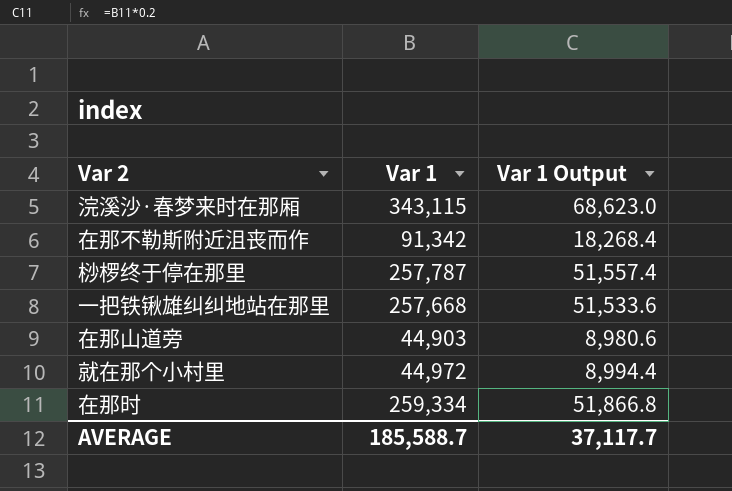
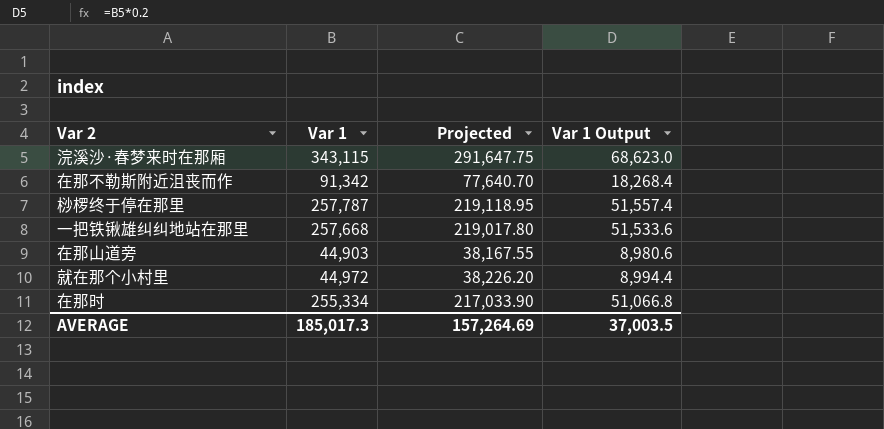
column Projected | formula: none -> [Var 1] * 0.85
在那时 | Var 1: 259,334 -> 255,334
在那时 | Var 1 Output: 51,866.8 -> 51,066.8
AVERAGE | Var 1: 185,588.7 -> 185,017.3
AVERAGE | Var 1 Output: 37,117.7 -> 37,003.5

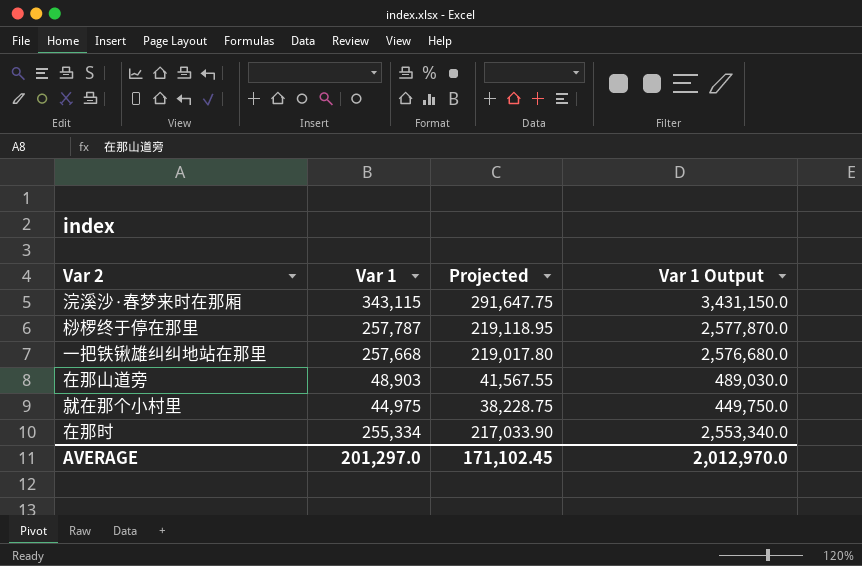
column Var 1 Output | formula: [Var 1] * 0.2 -> [Var 1] * 10
row 在那不勒斯附近沮丧而作: 91,342 | 77,640.70 | 18,268.4 -> none
在那山道旁 | Var 1: 44,903 -> 48,903
在那山道旁 | Projected: 38,167.55 -> 41,567.55
就在那个小村里 | Var 1: 44,972 -> 44,975
就在那个小村里 | Projected: 38,226.20 -> 38,228.75
AVERAGE | Var 1: 185,017.3 -> 201,297.0
AVERAGE | Projected: 157,264.69 -> 171,102.45
AVERAGE | Var 1 Output: 37,003.5 -> 2,012,970.0

